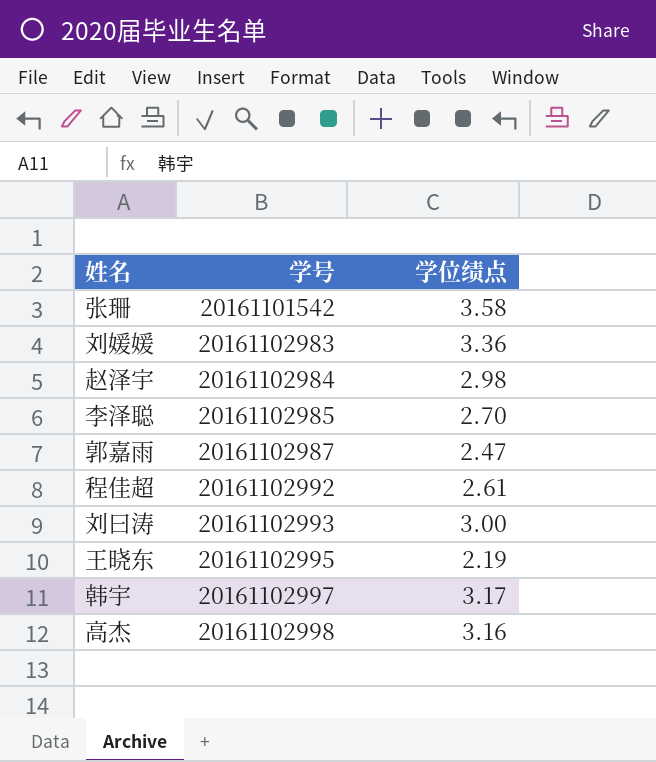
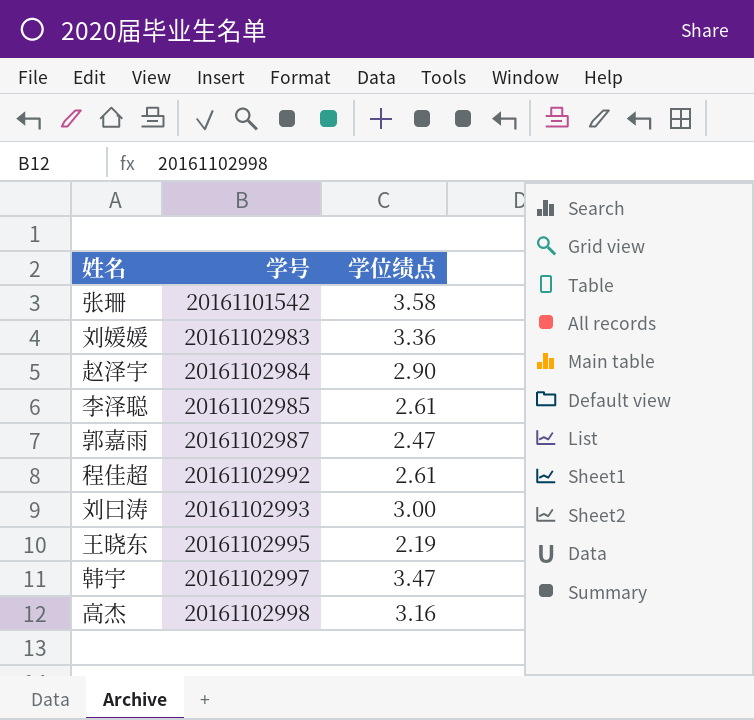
赵泽宇 | 学位绩点: 2.98 -> 2.90
李泽聪 | 学位绩点: 2.70 -> 2.61
韩宇 | 学位绩点: 3.17 -> 3.47

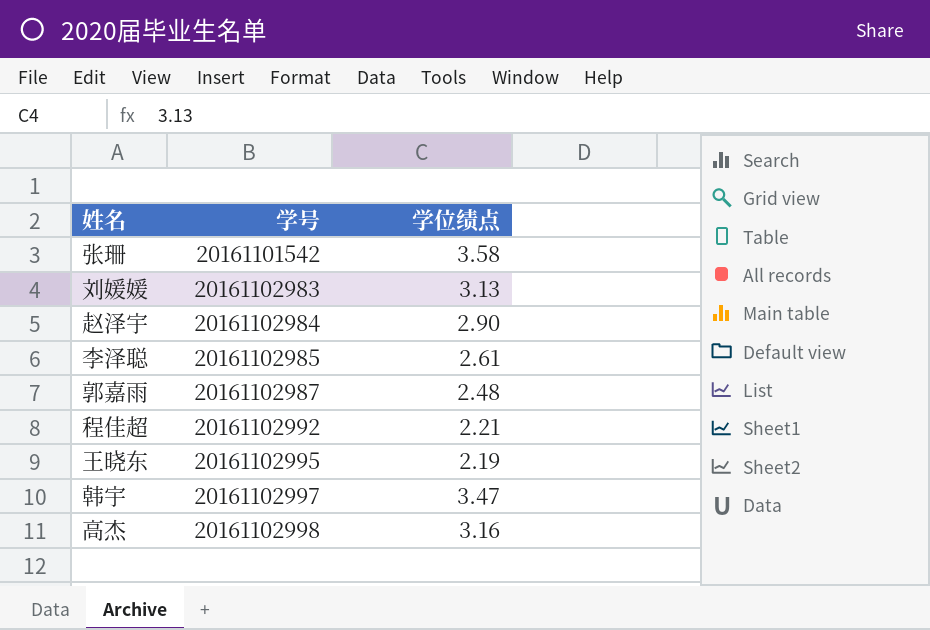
row 刘曰涛: 20161102993 | 3.00 -> none
刘媛媛 | 学位绩点: 3.36 -> 3.13
郭嘉雨 | 学位绩点: 2.47 -> 2.48
程佳超 | 学位绩点: 2.61 -> 2.21

